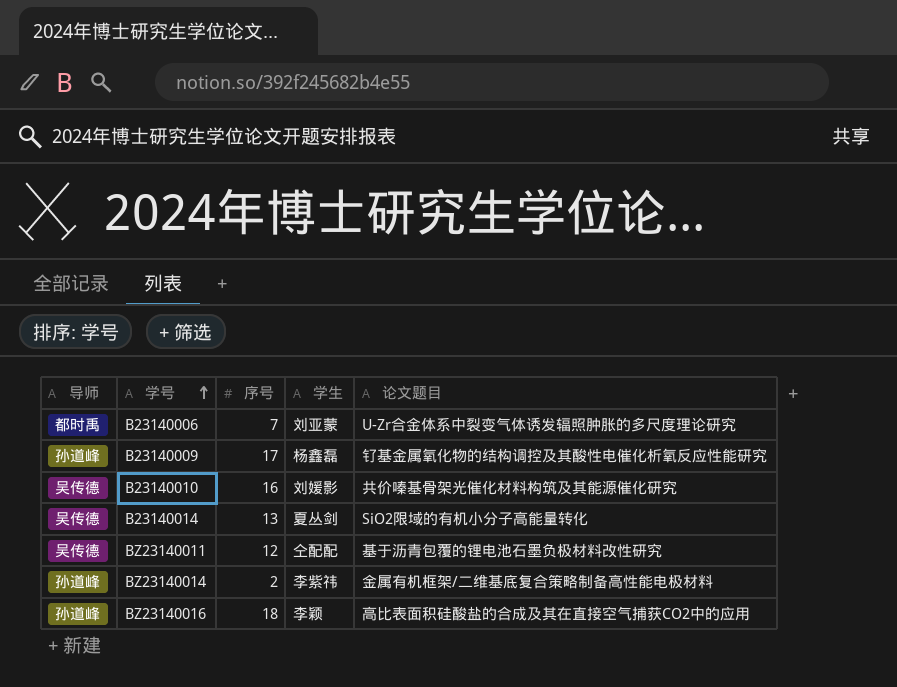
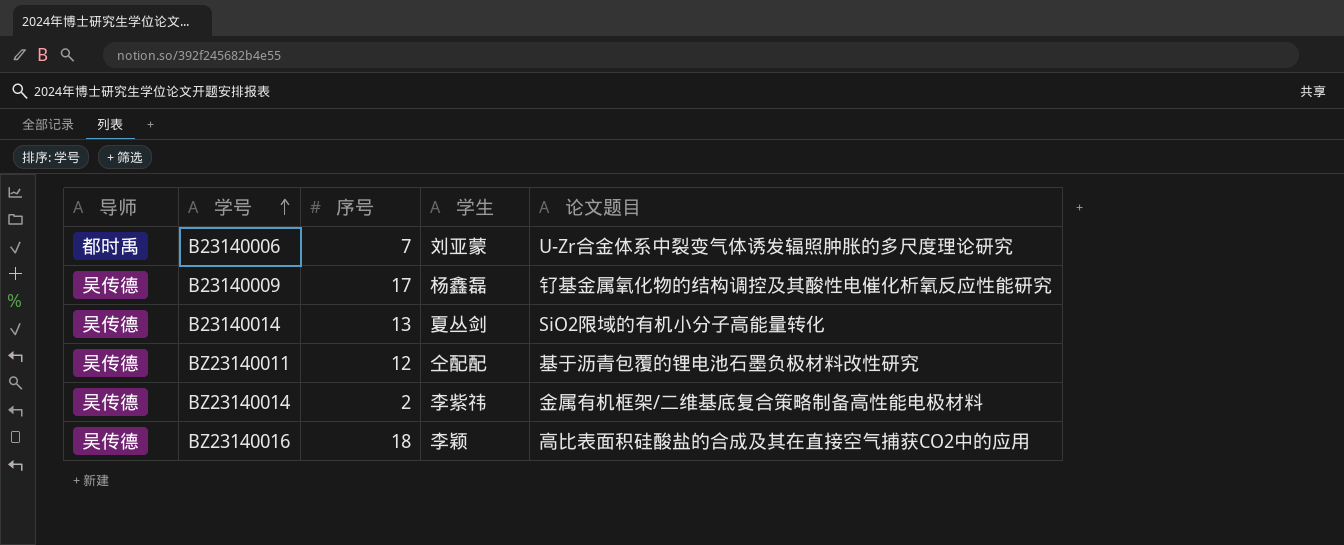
row B23140010: 吴传德 | 16 | 刘媛影 | 共价嗪基骨架光催化材料构筑及其能源催化研究 -> none
B23140009 | 导师: 孙道峰 -> 吴传德
BZ23140014 | 导师: 孙道峰 -> 吴传德
BZ23140016 | 导师: 孙道峰 -> 吴传德

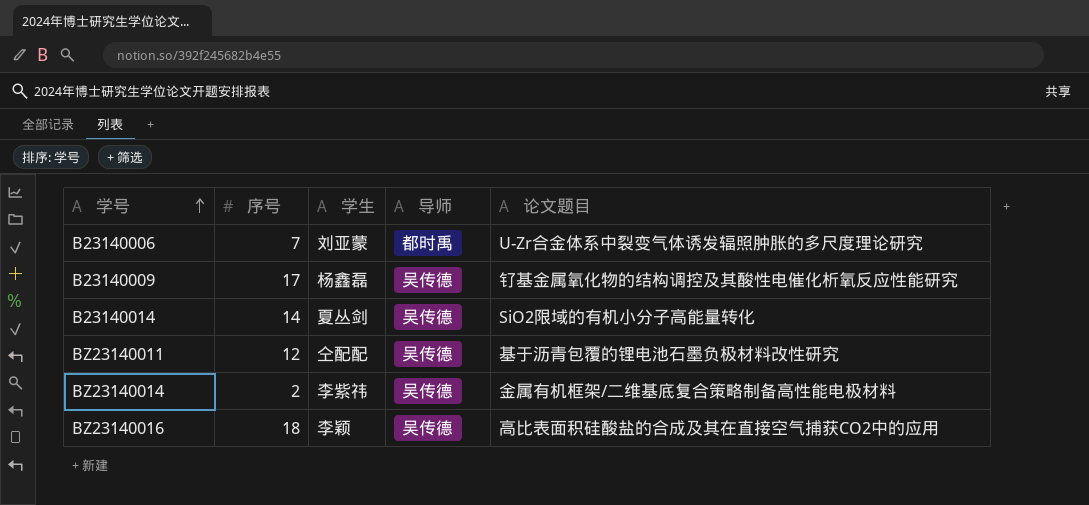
column 导师 | position: 1 -> 4
B23140014 | 序号: 13 -> 14

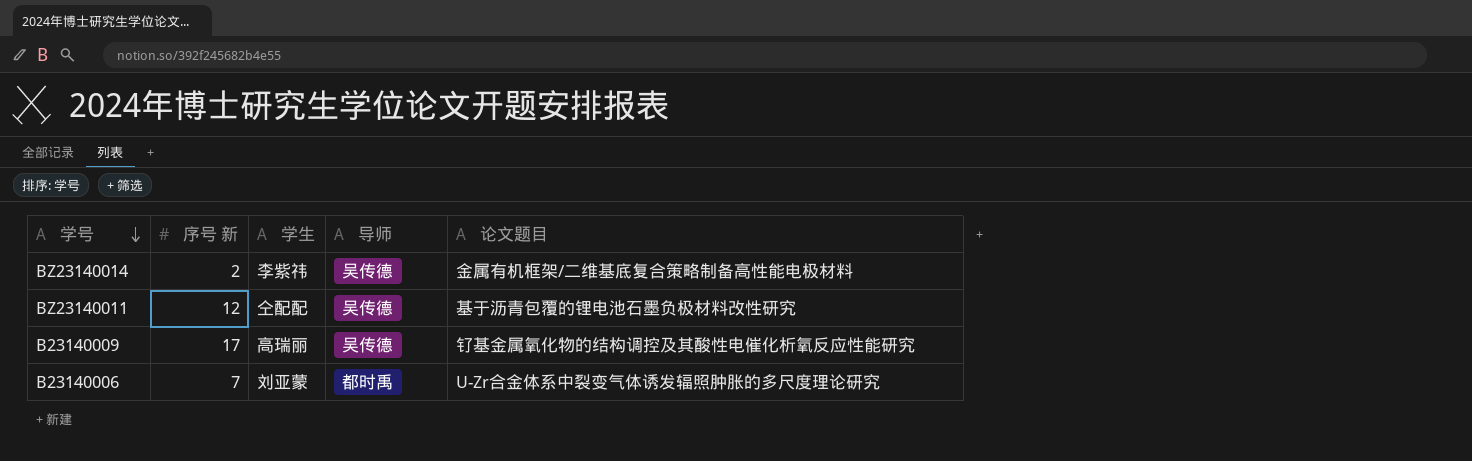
row order: 学号 ascending -> 学号 descending
column name: 序号 -> 序号 新
row B23140014: 14 | 夏丛剑 | 吴传德 | SiO2限域的有机小分子高能量转化 -> none
row BZ23140016: 18 | 李颖 | 吴传德 | 高比表面积硅酸盐的合成及其在直接空气捕获CO2中的应用 -> none
B23140009 | 学生: 杨鑫磊 -> 高瑞丽

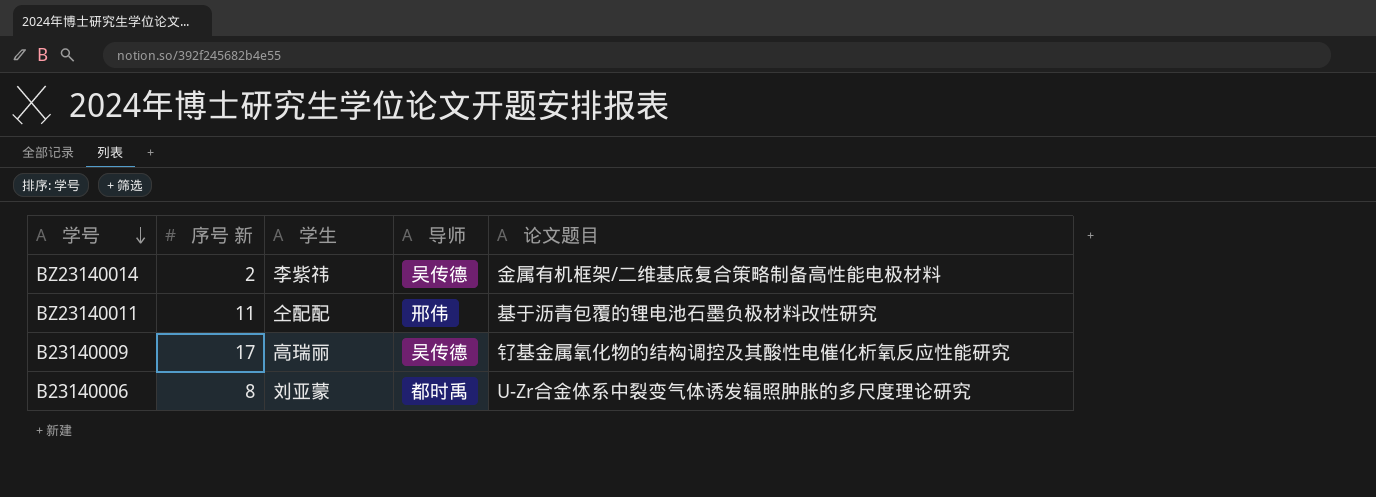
BZ23140011 | 序号 新: 12 -> 11
BZ23140011 | 导师: 吴传德 -> 邢伟
B23140006 | 序号 新: 7 -> 8

